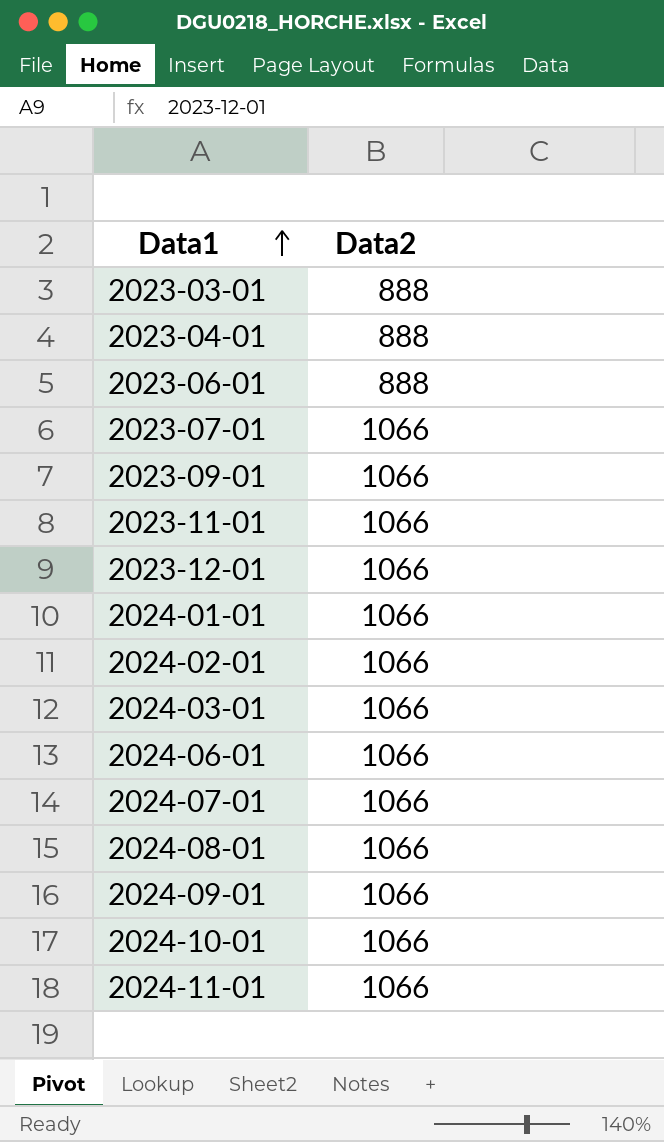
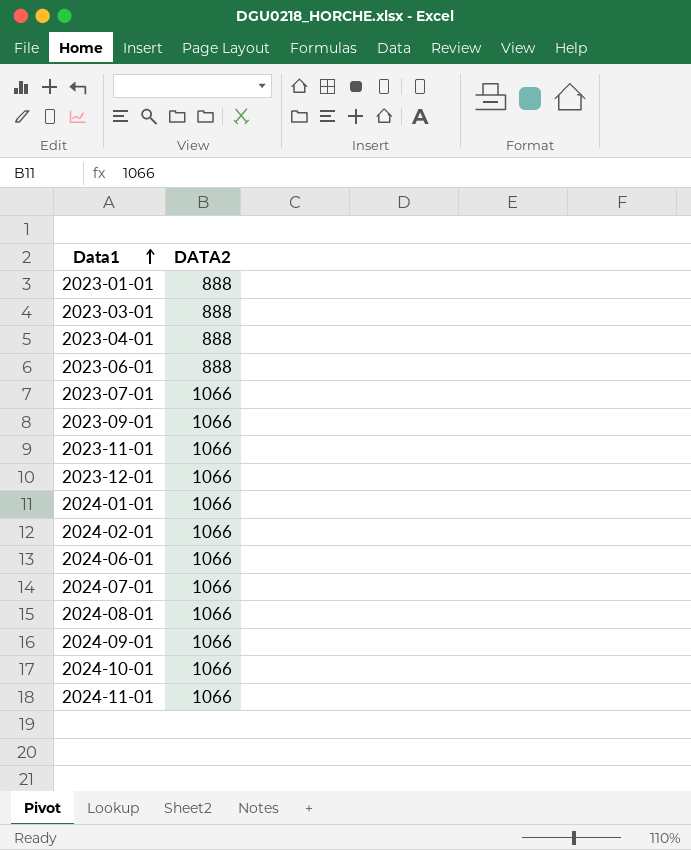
column name: Data2 -> DATA2
row 2024-03-01: 1066 -> none
row 2023-01-01: none -> 888

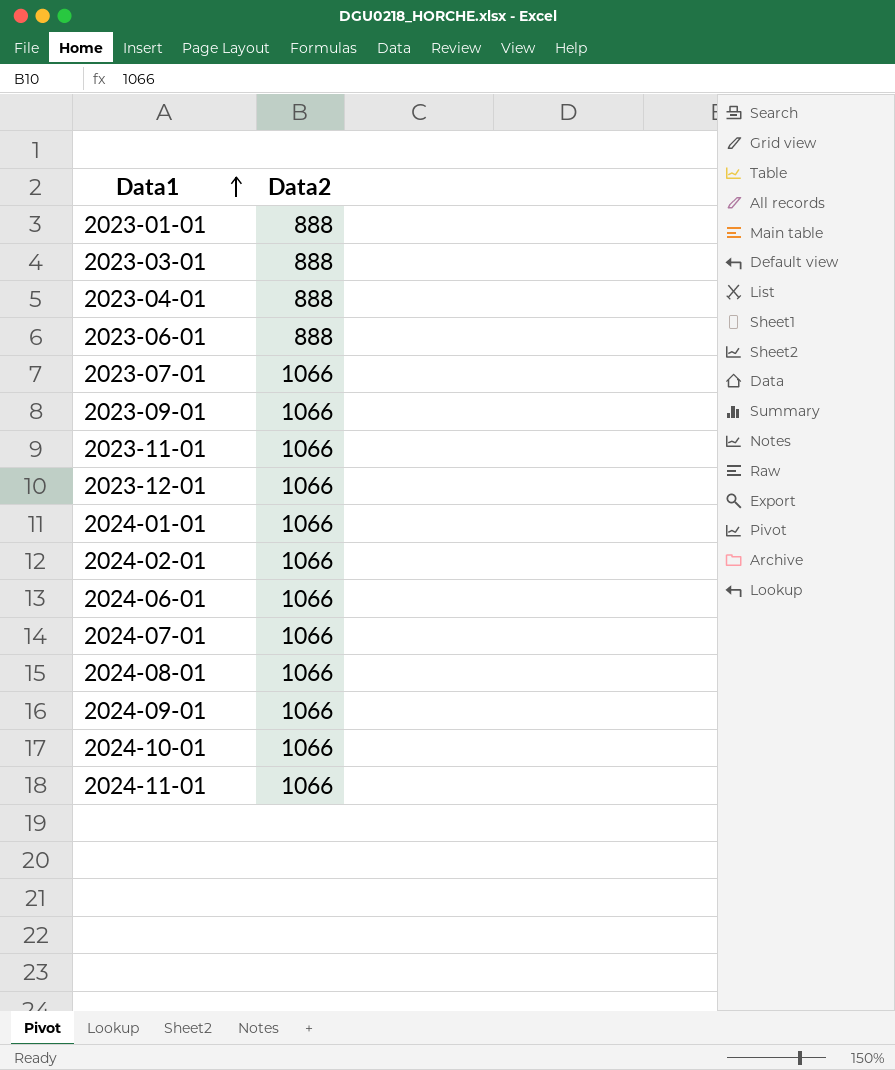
column name: DATA2 -> Data2

